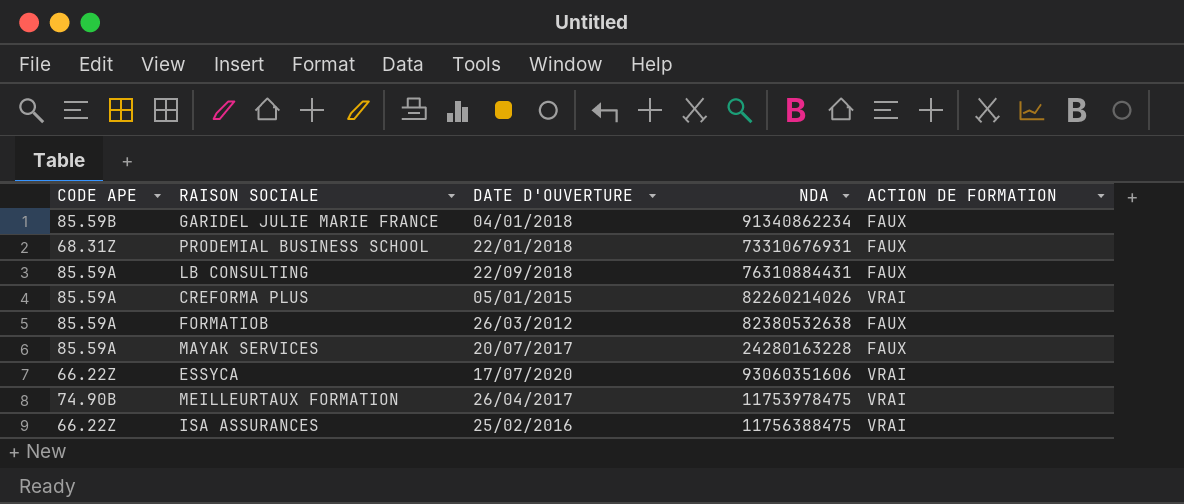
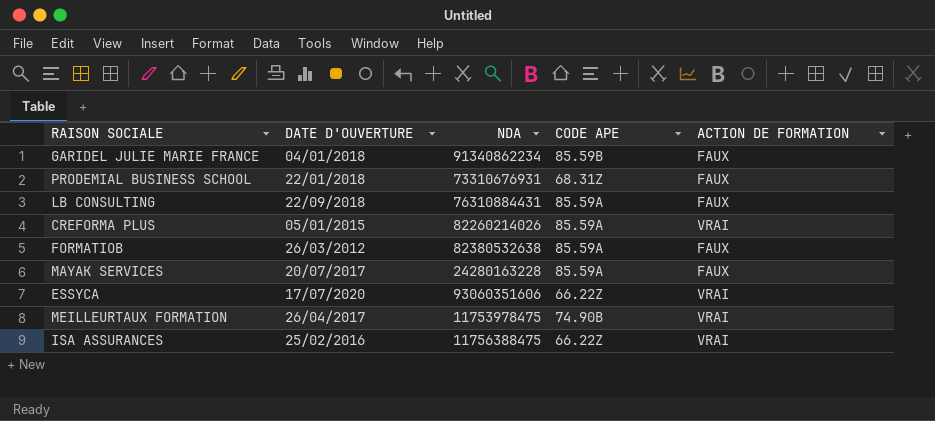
column CODE APE | position: 1 -> 4

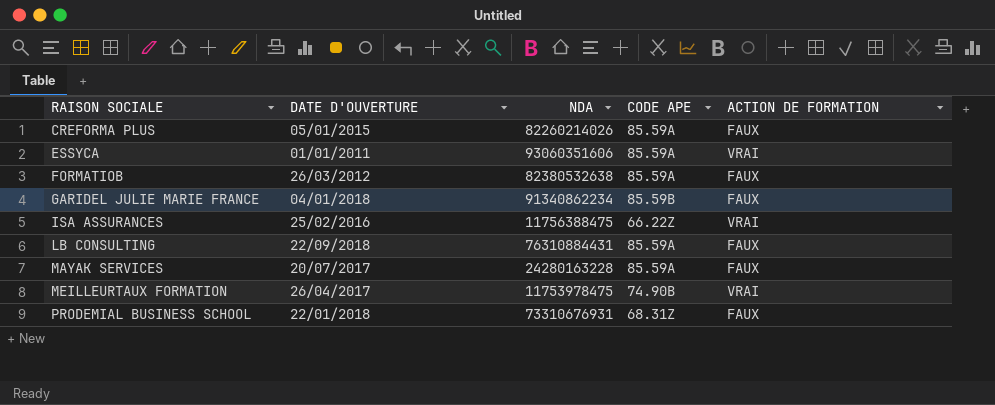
row order: none -> RAISON SOCIALE ascending
CREFORMA PLUS | ACTION DE FORMATION: VRAI -> FAUX
ESSYCA | DATE D'OUVERTURE: 17/07/2020 -> 01/01/2011
ESSYCA | CODE APE: 66.22Z -> 85.59A

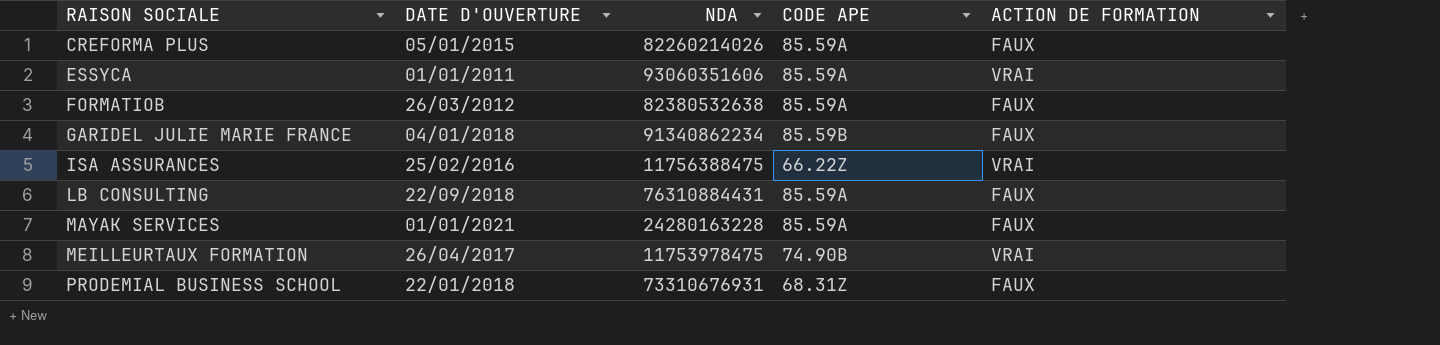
MAYAK SERVICES | DATE D'OUVERTURE: 20/07/2017 -> 01/01/2021

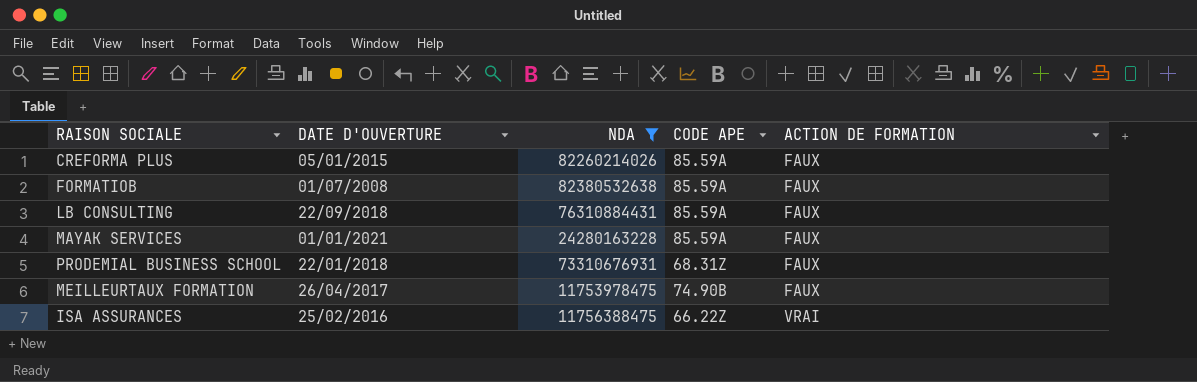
filter: none -> NDA <= 82380532638
row order: RAISON SOCIALE ascending -> ACTION DE FORMATION ascending
FORMATIOB | DATE D'OUVERTURE: 26/03/2012 -> 01/07/2008
MEILLEURTAUX FORMATION | ACTION DE FORMATION: VRAI -> FAUX

